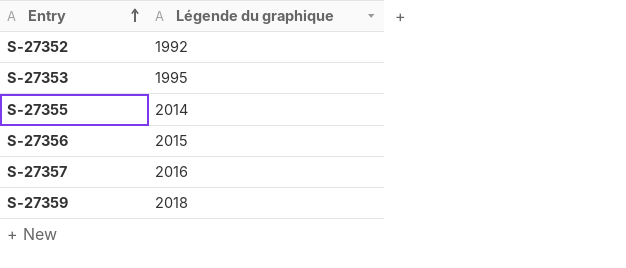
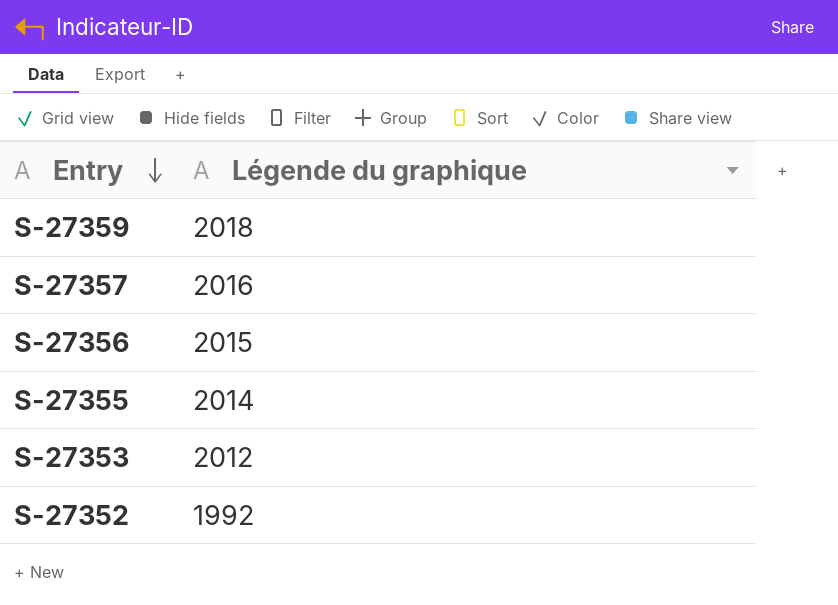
row order: Entry ascending -> Entry descending
S-27353 | Légende du graphique: 1995 -> 2012

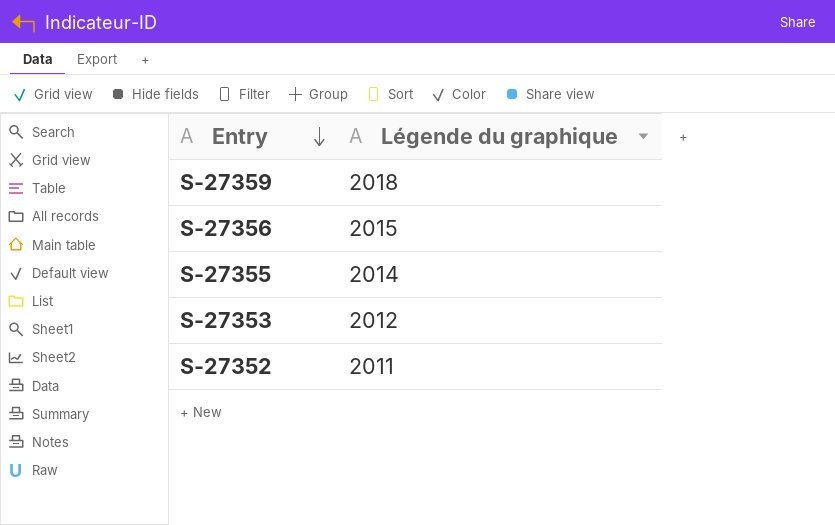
row S-27357: 2016 -> none
S-27352 | Légende du graphique: 1992 -> 2011

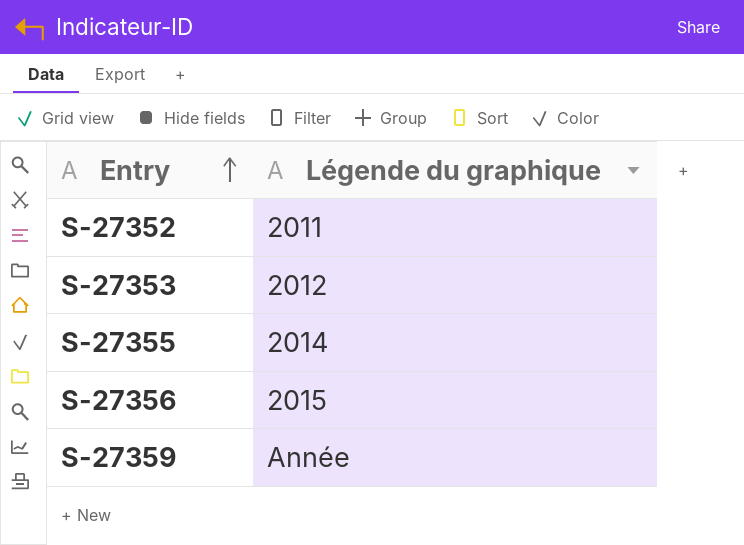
row order: Entry descending -> Entry ascending
S-27359 | Légende du graphique: 2018 -> Année

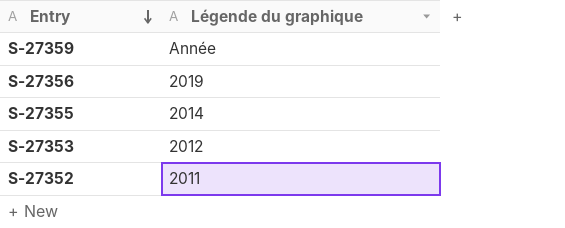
row order: Entry ascending -> Entry descending
S-27356 | Légende du graphique: 2015 -> 2019

